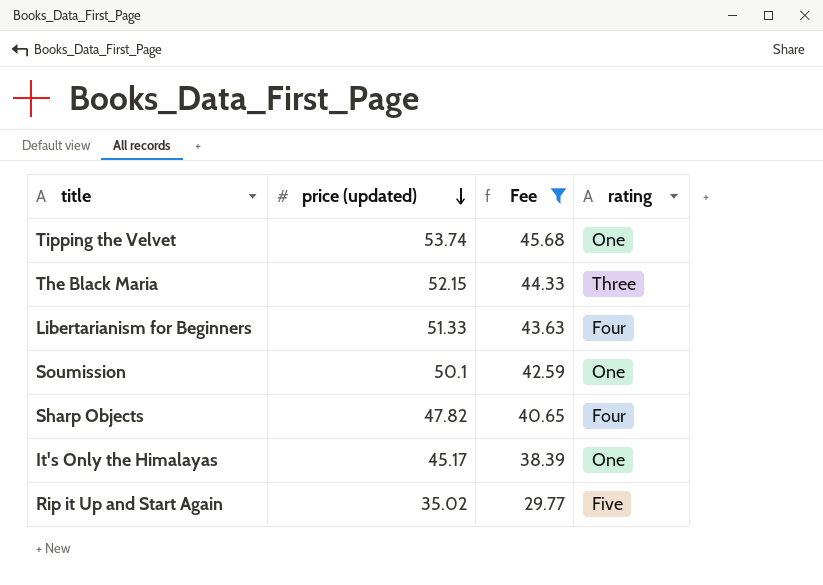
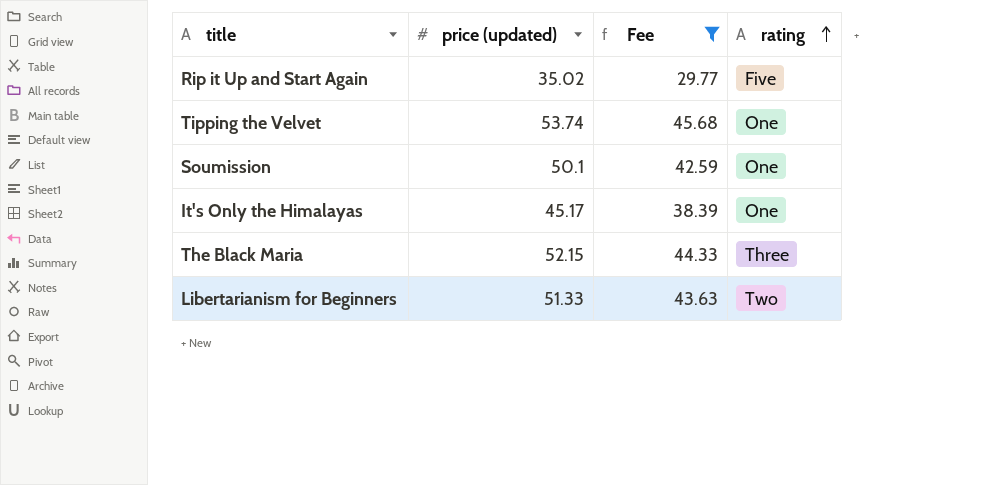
row order: price (updated) descending -> rating ascending
row Sharp Objects: 47.82 | 40.65 | Four -> none
Libertarianism for Beginners | rating: Four -> Two

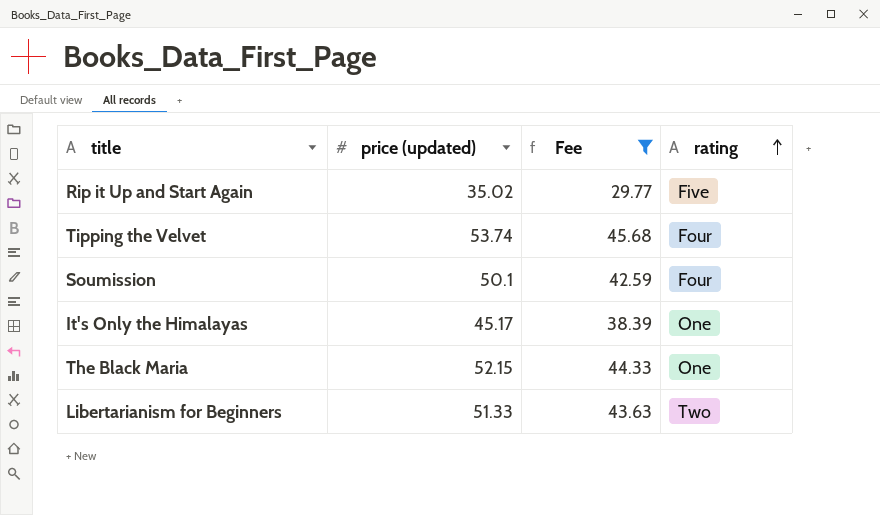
Tipping the Velvet | rating: One -> Four
Soumission | rating: One -> Four
The Black Maria | rating: Three -> One

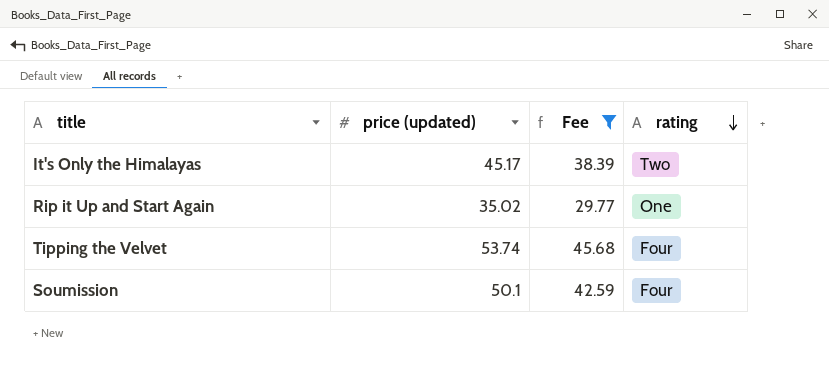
row order: rating ascending -> rating descending
row The Black Maria: 52.15 | 44.33 | One -> none
row Libertarianism for Beginners: 51.33 | 43.63 | Two -> none
It's Only the Himalayas | rating: One -> Two
Rip it Up and Start Again | rating: Five -> One

